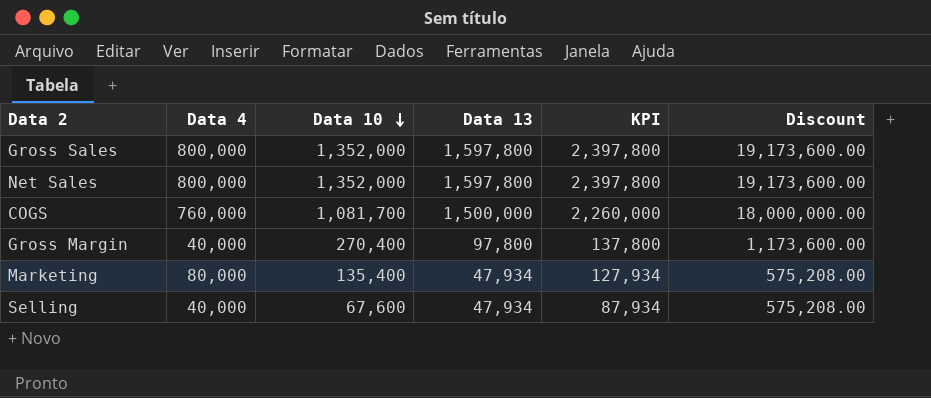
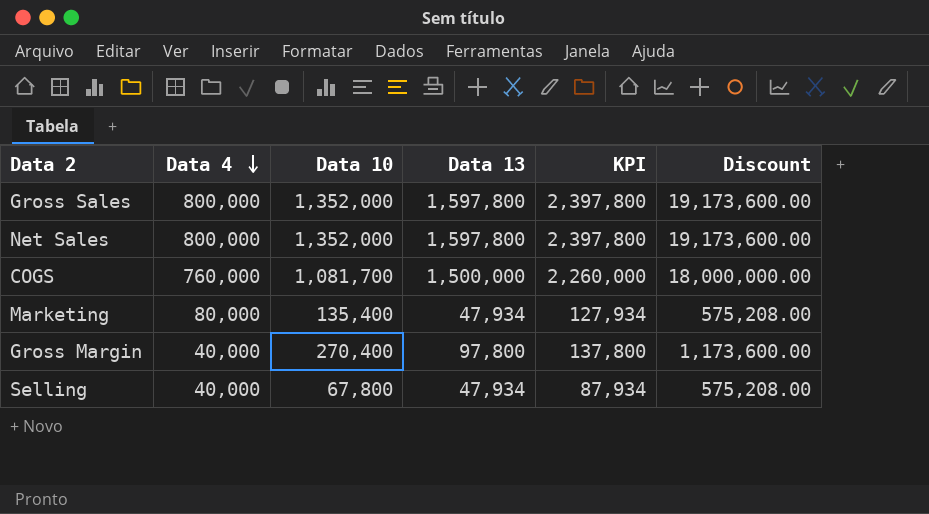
row order: Data 10 descending -> Data 4 descending
Selling | Data 10: 67,600 -> 67,800

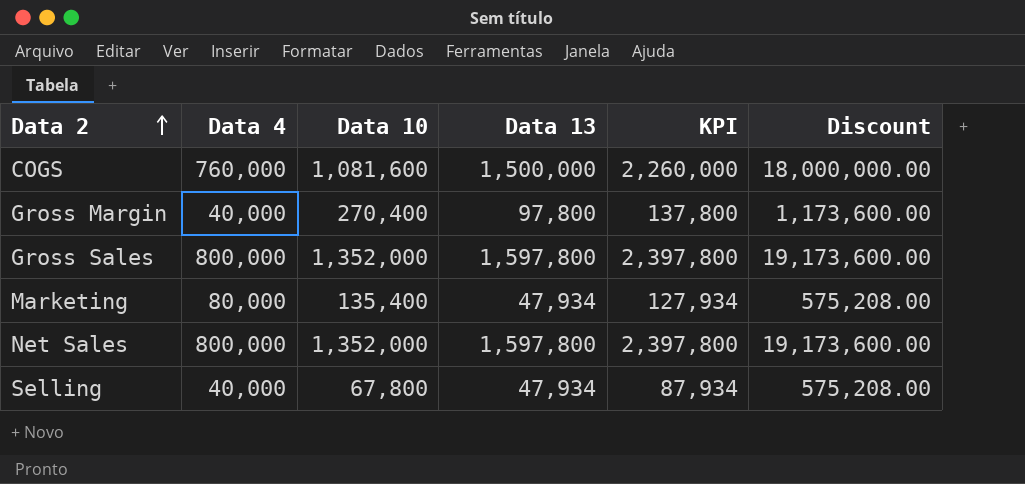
row order: Data 4 descending -> Data 2 ascending
COGS | Data 10: 1,081,700 -> 1,081,600

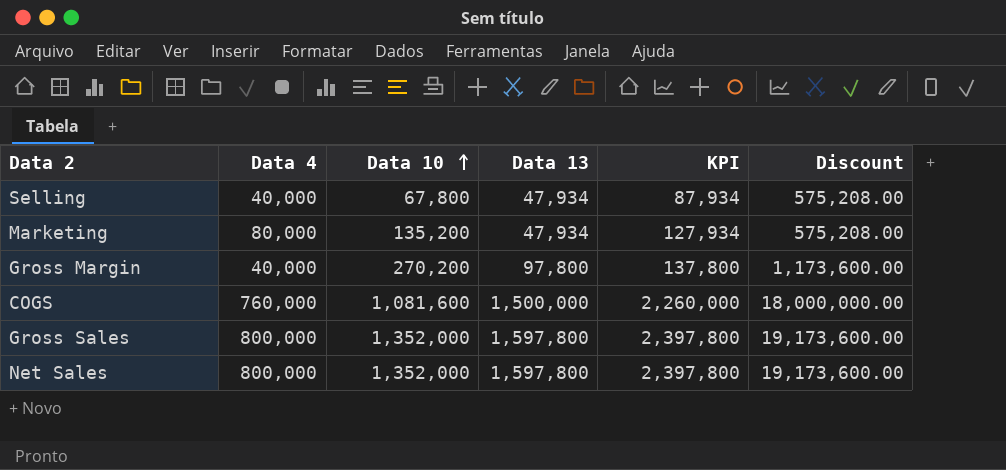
row order: Data 2 ascending -> Data 10 ascending
Marketing | Data 10: 135,400 -> 135,200
Gross Margin | Data 10: 270,400 -> 270,200

